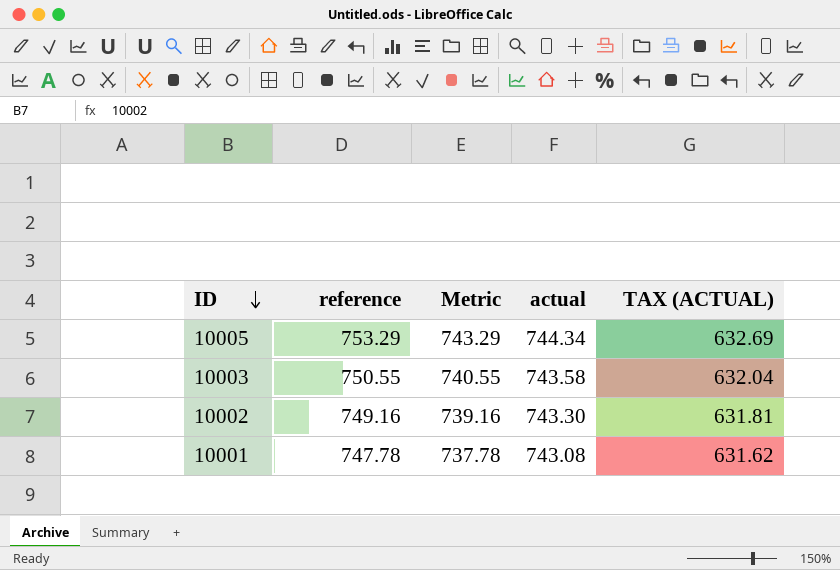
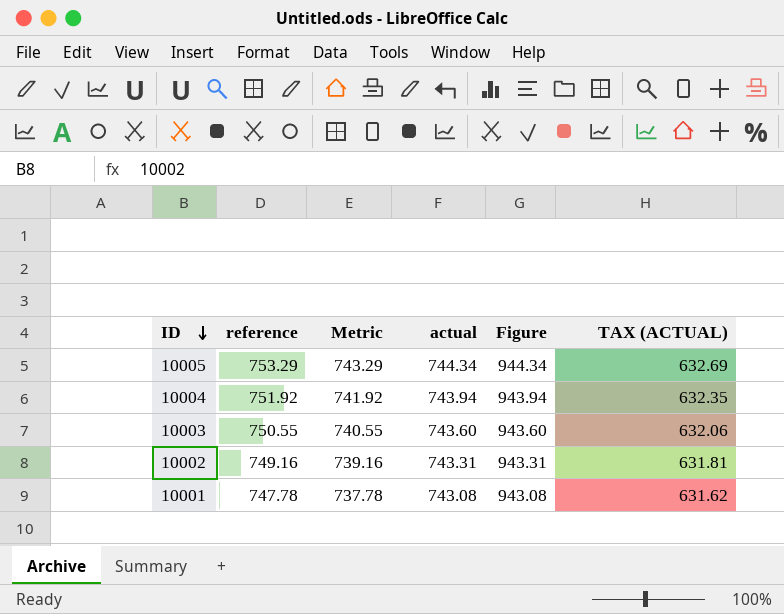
column Figure | formula: none -> [actual] + 200
row 10004: none -> 751.92 | 741.92 | 743.94 | 943.94 | 632.35
10003 | actual: 743.58 -> 743.60
10003 | TAX (ACTUAL): 632.04 -> 632.06
10002 | actual: 743.30 -> 743.31

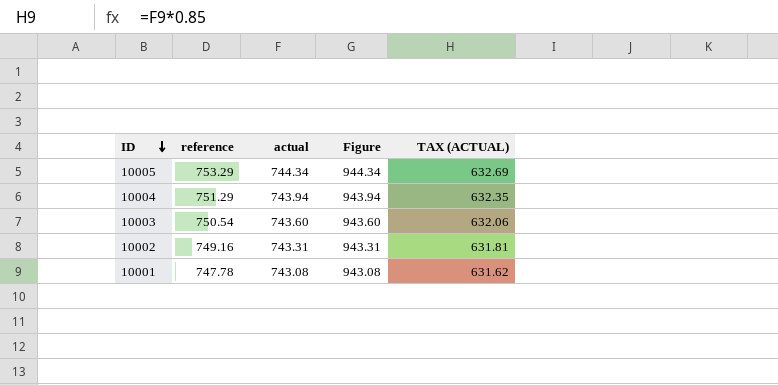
column Metric | formula: [reference] - 10 -> none
10004 | reference: 751.92 -> 751.29
10003 | reference: 750.55 -> 750.54

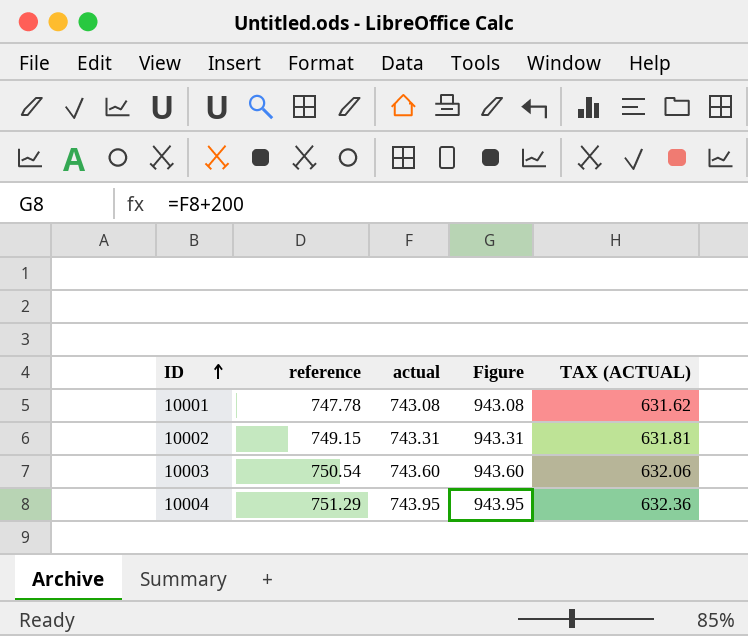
row order: ID descending -> ID ascending
row 10005: 753.29 | 744.34 | 944.34 | 632.69 -> none
10002 | reference: 749.16 -> 749.15
10004 | actual: 743.94 -> 743.95
10004 | Figure: 943.94 -> 943.95
10004 | TAX (ACTUAL): 632.35 -> 632.36

